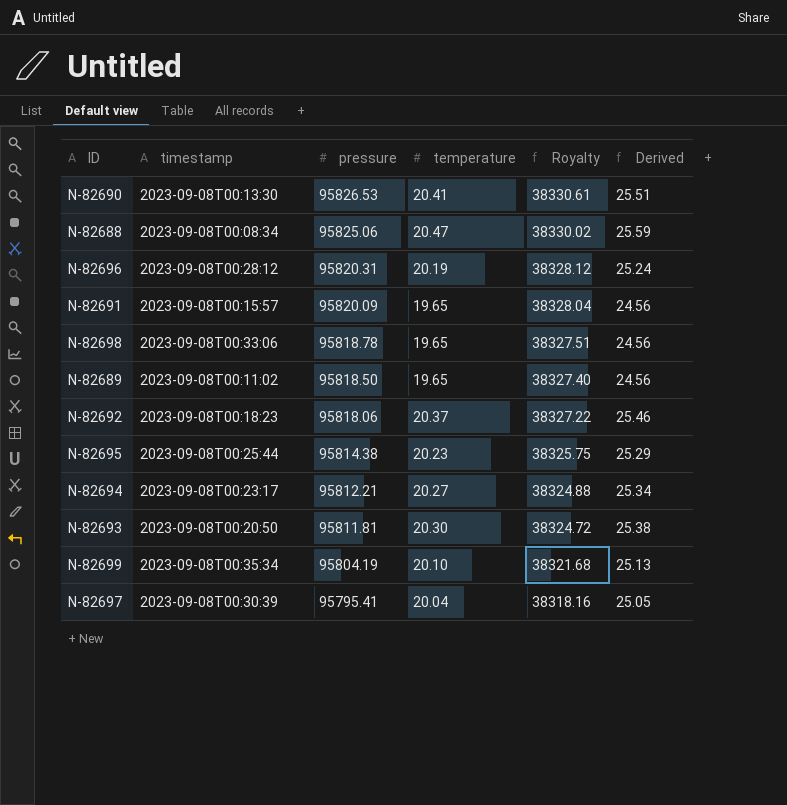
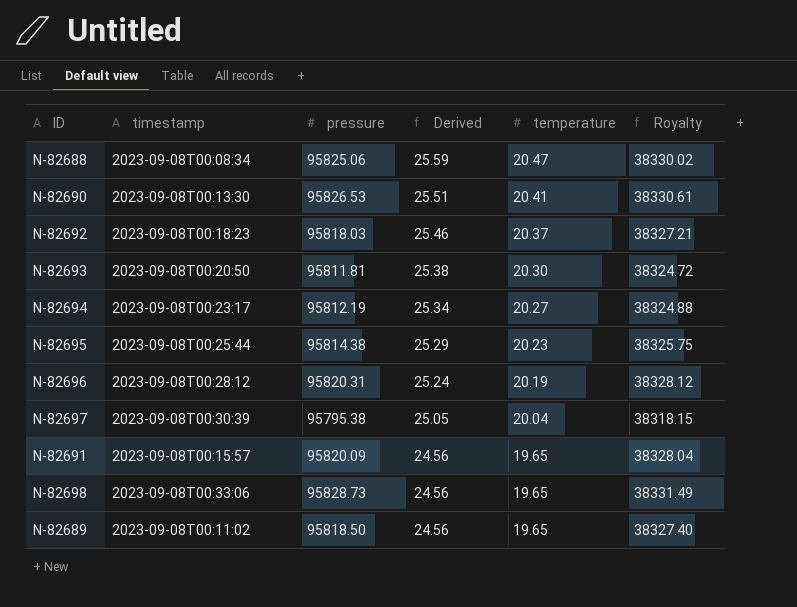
row order: pressure descending -> Derived descending
column Derived | position: 6 -> 4
row N-82699: 2023-09-08T00:35:34 | 95804.19 | 20.10 | 38321.68 | 25.13 -> none
N-82692 | pressure: 95818.06 -> 95818.03
N-82692 | Royalty: 38327.22 -> 38327.21
N-82694 | pressure: 95812.21 -> 95812.19
N-82697 | pressure: 95795.41 -> 95795.38
N-82697 | Royalty: 38318.16 -> 38318.15
N-82698 | pressure: 95818.78 -> 95828.73
N-82698 | Royalty: 38327.51 -> 38331.49

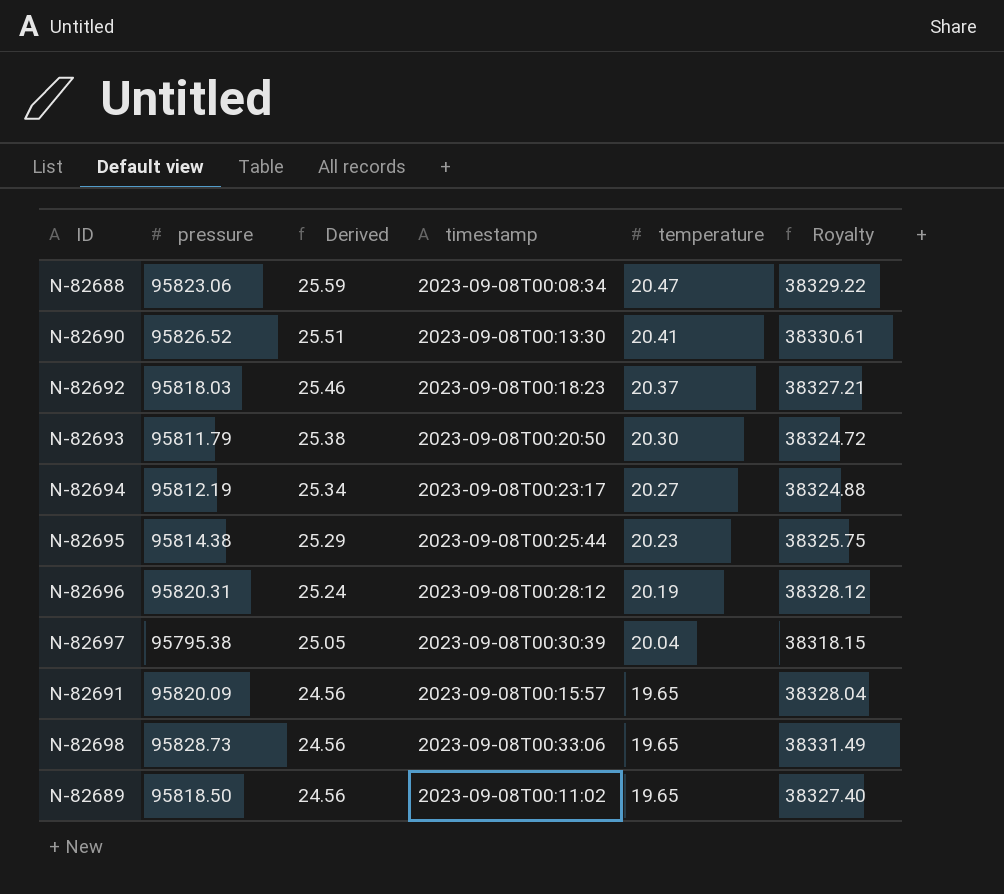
column timestamp | position: 2 -> 4
N-82688 | pressure: 95825.06 -> 95823.06
N-82688 | Royalty: 38330.02 -> 38329.22
N-82690 | pressure: 95826.53 -> 95826.52
N-82693 | pressure: 95811.81 -> 95811.79

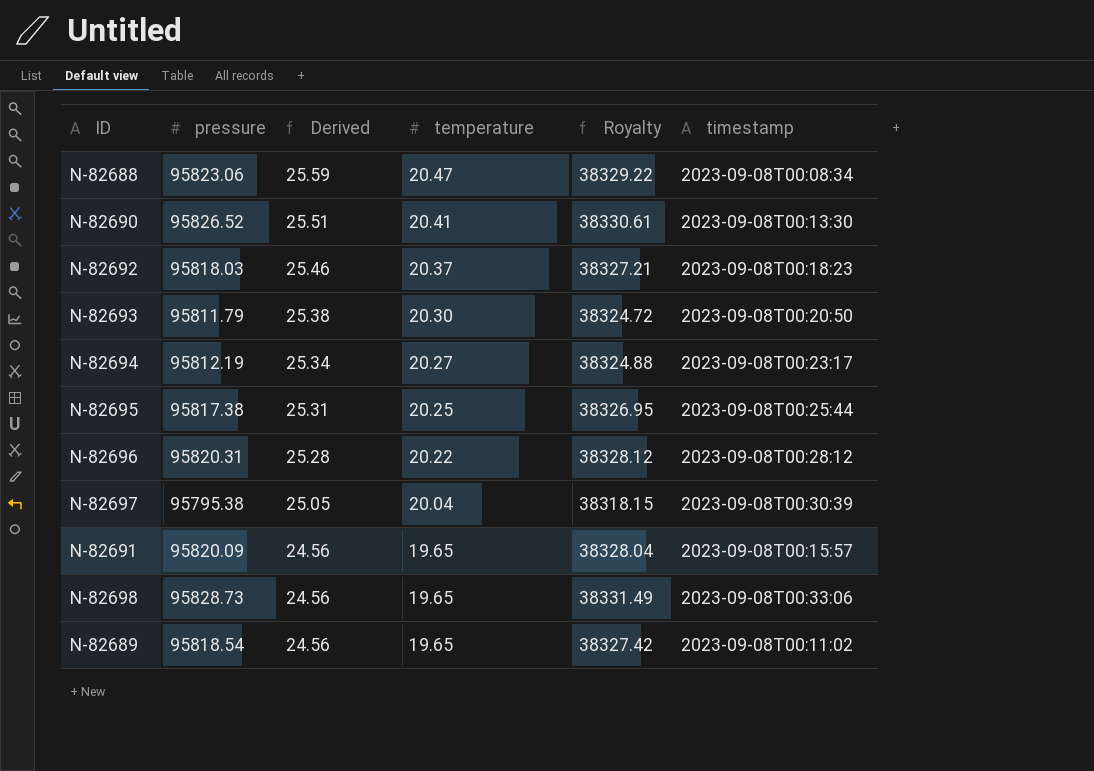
column timestamp | position: 4 -> 6
N-82695 | pressure: 95814.38 -> 95817.38
N-82695 | Derived: 25.29 -> 25.31
N-82695 | temperature: 20.23 -> 20.25
N-82695 | Royalty: 38325.75 -> 38326.95
N-82696 | Derived: 25.24 -> 25.28
N-82696 | temperature: 20.19 -> 20.22
N-82689 | pressure: 95818.50 -> 95818.54
N-82689 | Royalty: 38327.40 -> 38327.42

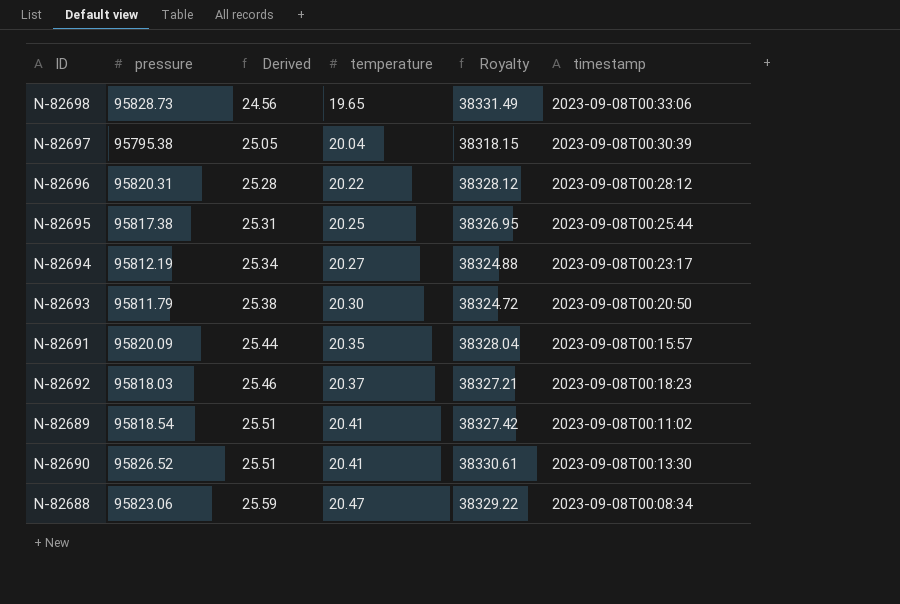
row order: Derived descending -> Derived ascending
N-82691 | Derived: 24.56 -> 25.44
N-82691 | temperature: 19.65 -> 20.35
N-82689 | Derived: 24.56 -> 25.51
N-82689 | temperature: 19.65 -> 20.41

